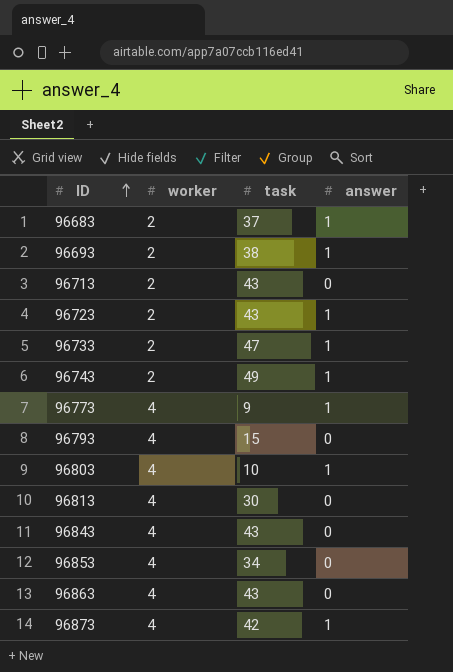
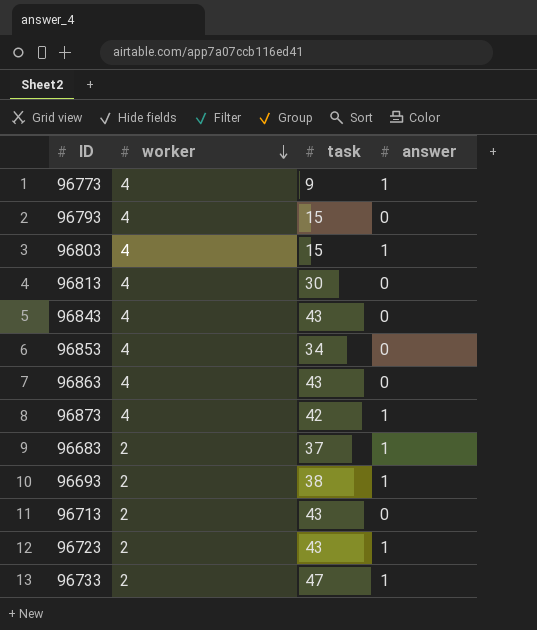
row order: ID ascending -> worker descending
row 96743: 2 | 49 | 1 -> none
96803 | task: 10 -> 15

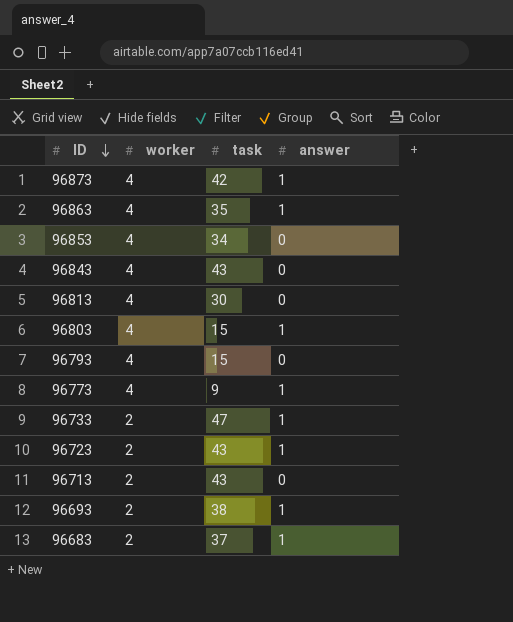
row order: worker descending -> ID descending
96863 | task: 43 -> 35
96863 | answer: 0 -> 1

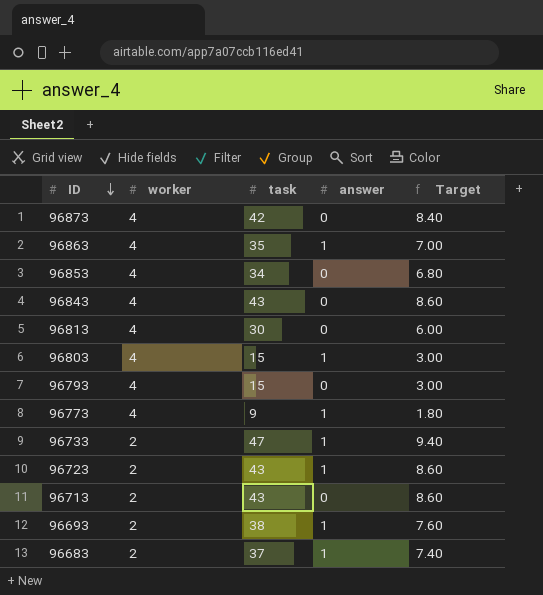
column Target | formula: none -> [task] * 0.2
96873 | answer: 1 -> 0

